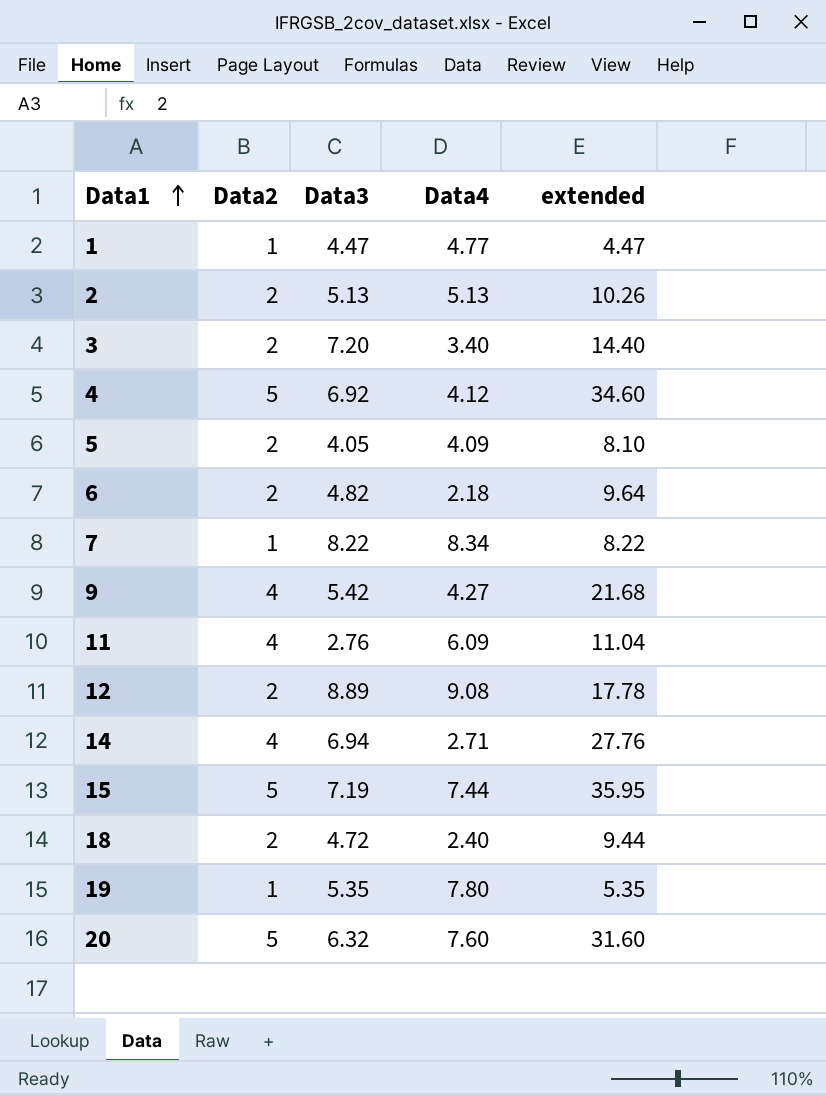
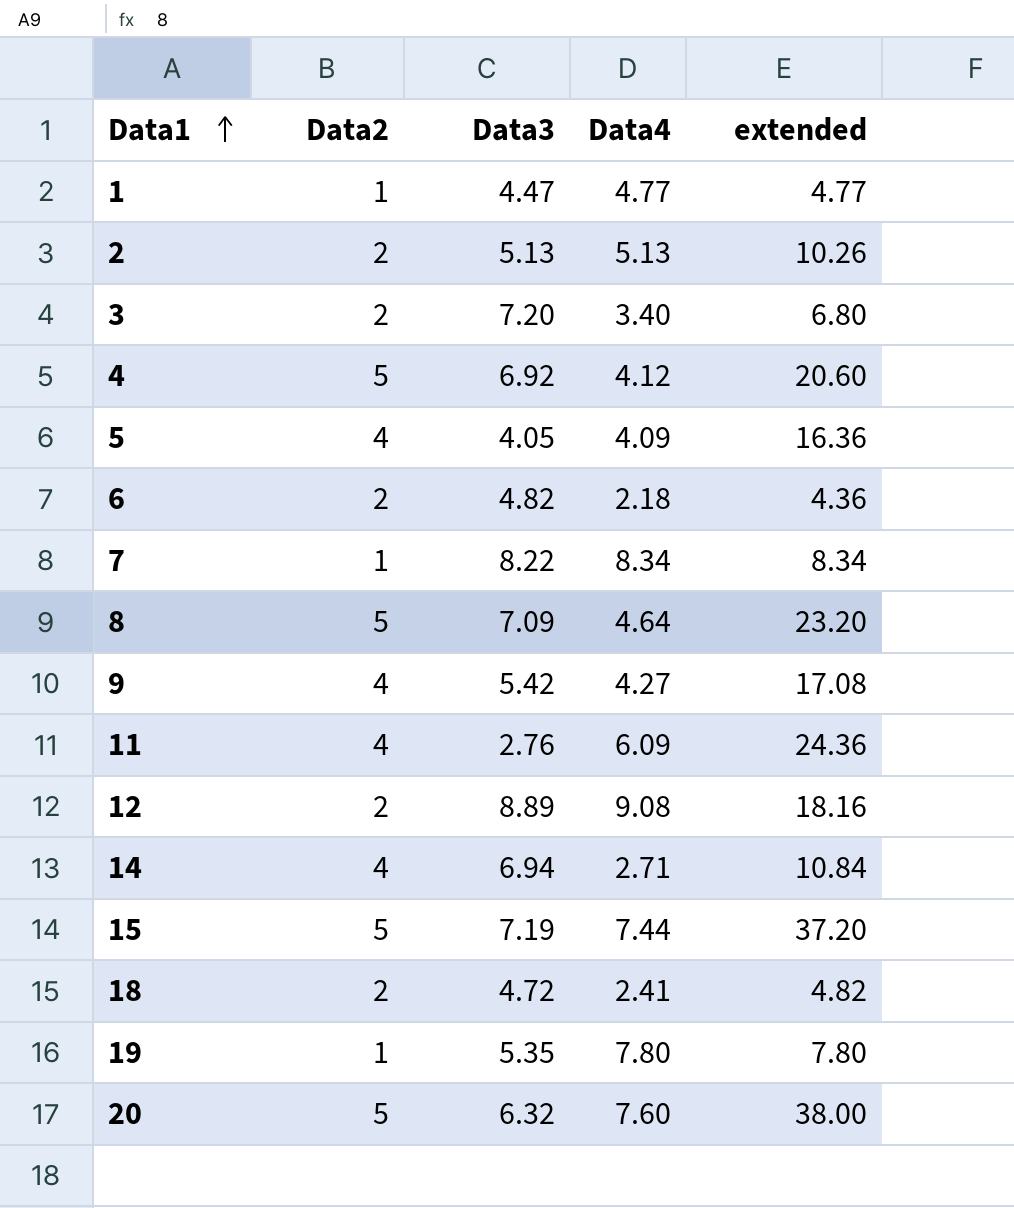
column extended | formula: [Data2] * [Data3] -> [Data2] * [Data4]
5 | Data2: 2 -> 4
row 8: none -> 5 | 7.09 | 4.64 | 23.20
18 | Data4: 2.40 -> 2.41

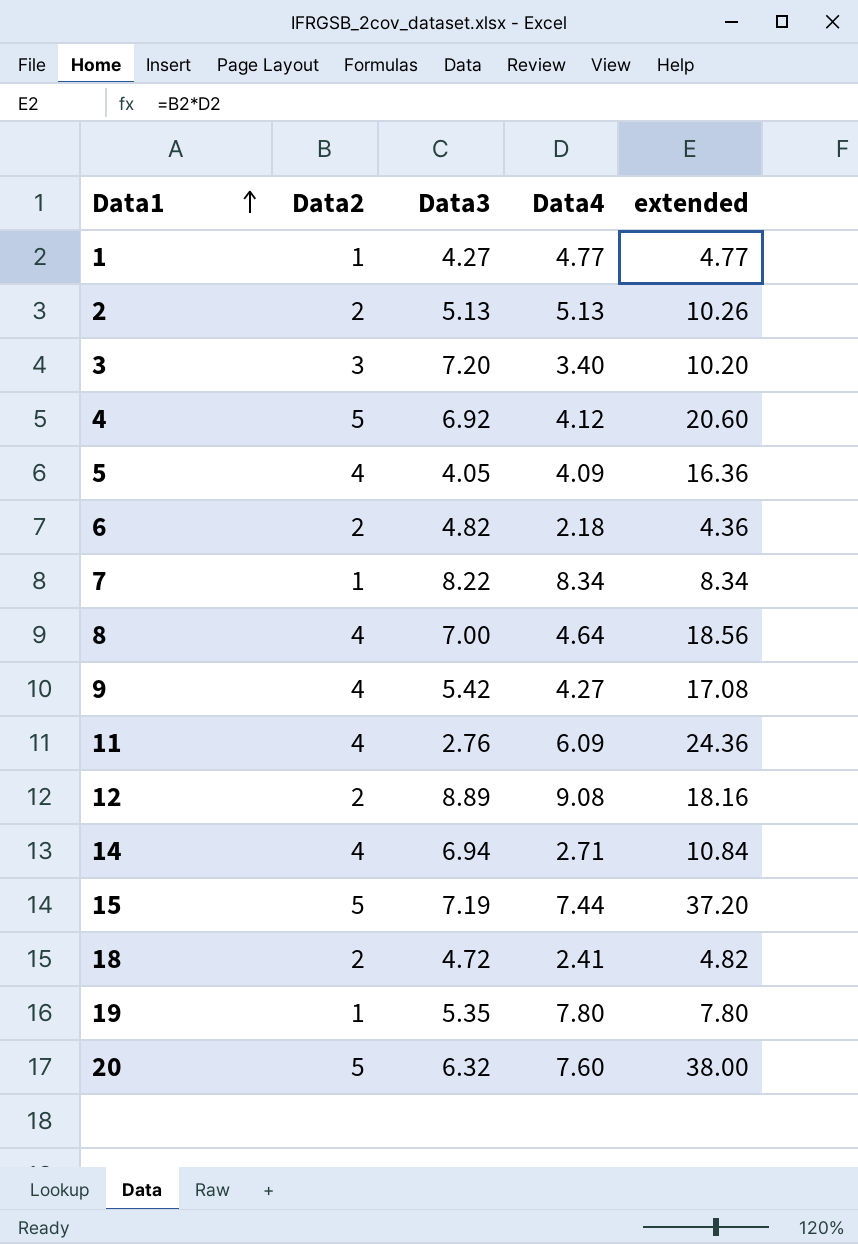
1 | Data3: 4.47 -> 4.27
3 | Data2: 2 -> 3
3 | extended: 6.80 -> 10.20
8 | Data2: 5 -> 4
8 | Data3: 7.09 -> 7.00
8 | extended: 23.20 -> 18.56

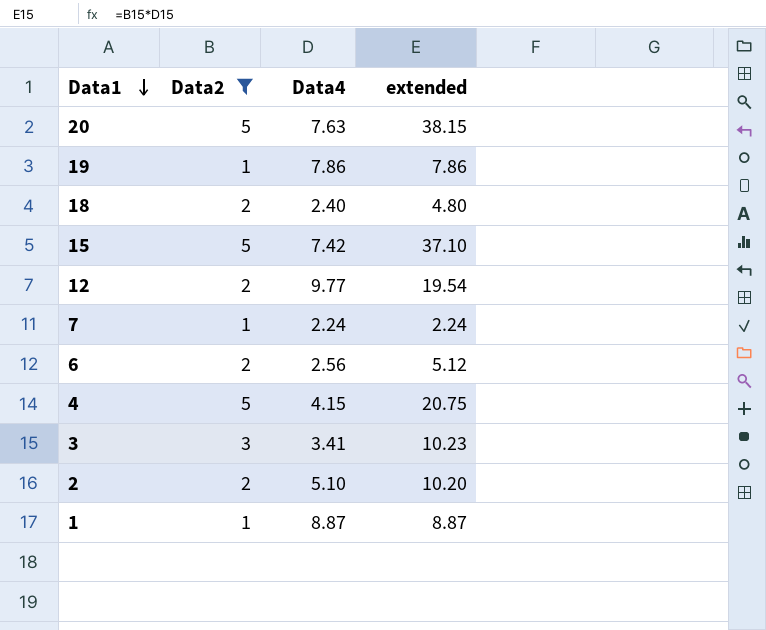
filter: none -> Data2 != 4
row order: Data1 ascending -> Data1 descending
column Data3 | position: 3 -> none
20 | Data4: 7.60 -> 7.63
20 | extended: 38.00 -> 38.15
19 | Data4: 7.80 -> 7.86
19 | extended: 7.80 -> 7.86
18 | Data4: 2.41 -> 2.40
18 | extended: 4.82 -> 4.80
15 | Data4: 7.44 -> 7.42
15 | extended: 37.20 -> 37.10
12 | Data4: 9.08 -> 9.77
12 | extended: 18.16 -> 19.54
7 | Data4: 8.34 -> 2.24
7 | extended: 8.34 -> 2.24
6 | Data4: 2.18 -> 2.56
6 | extended: 4.36 -> 5.12
4 | Data4: 4.12 -> 4.15
4 | extended: 20.60 -> 20.75
3 | Data4: 3.40 -> 3.41
3 | extended: 10.20 -> 10.23
2 | Data4: 5.13 -> 5.10
2 | extended: 10.26 -> 10.20
1 | Data4: 4.77 -> 8.87
1 | extended: 4.77 -> 8.87

